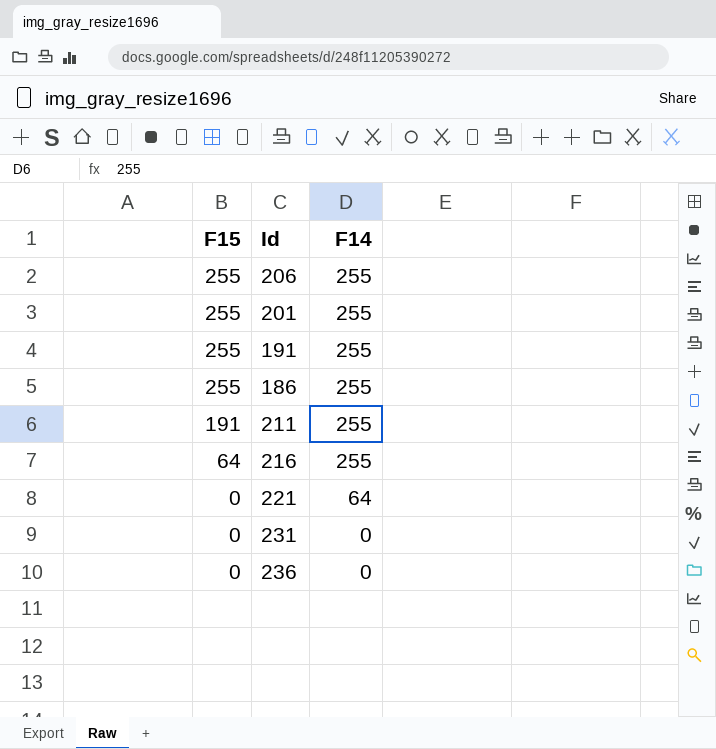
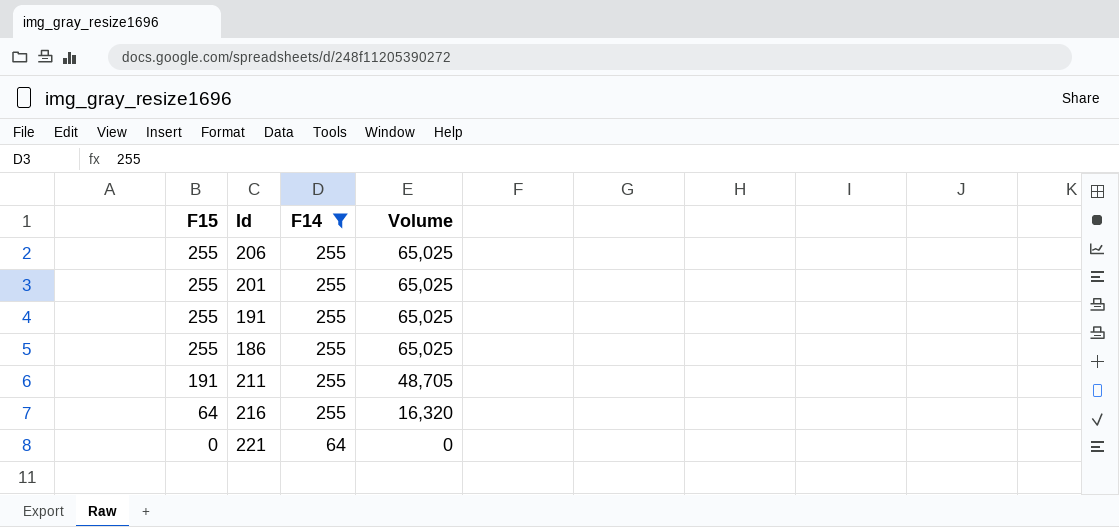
filter: none -> F14 != 0
column Volume | formula: none -> [F15] * [F14]

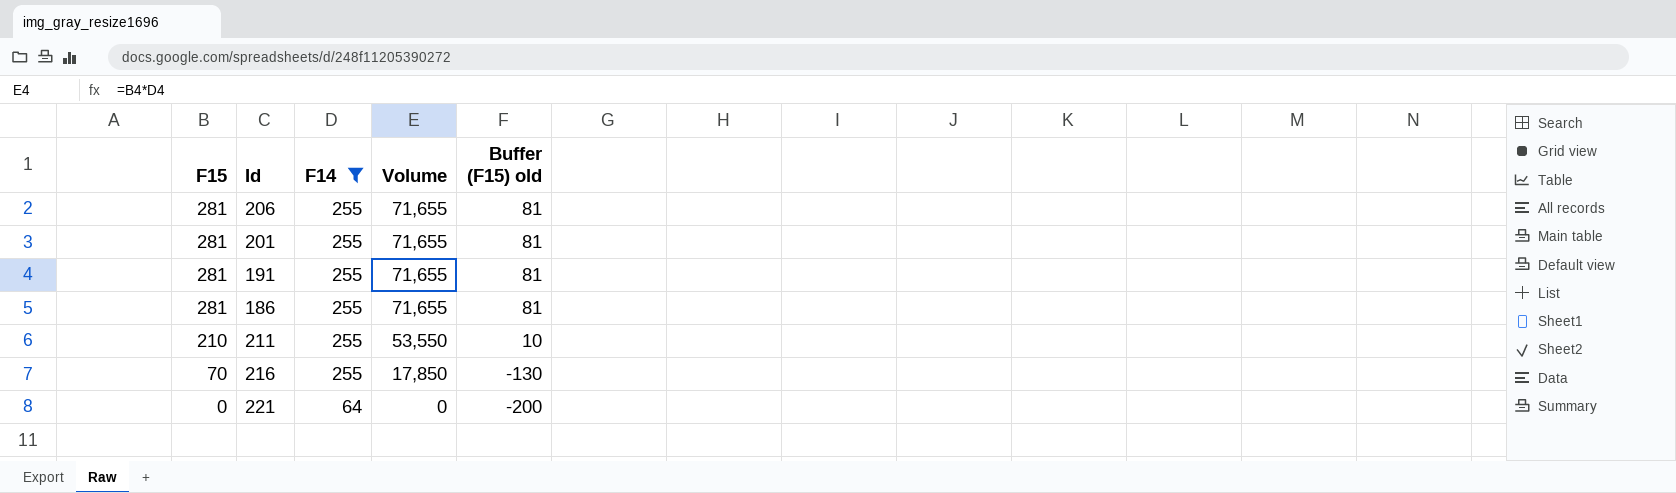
column Buffer (F15) old | formula: none -> [F15] - 200
206 | F15: 255 -> 281
206 | Volume: 65,025 -> 71,655
201 | F15: 255 -> 281
201 | Volume: 65,025 -> 71,655
191 | F15: 255 -> 281
191 | Volume: 65,025 -> 71,655
186 | F15: 255 -> 281
186 | Volume: 65,025 -> 71,655
211 | F15: 191 -> 210
211 | Volume: 48,705 -> 53,550
216 | F15: 64 -> 70
216 | Volume: 16,320 -> 17,850

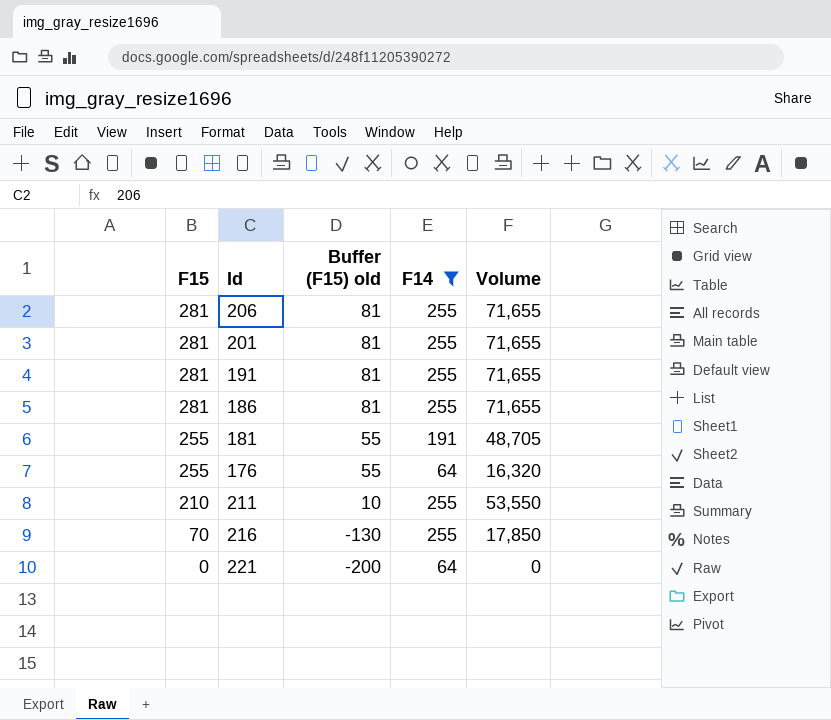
column Buffer (F15) old | position: 5 -> 3
row 181: none -> 255 | 55 | 191 | 48,705
row 176: none -> 255 | 55 | 64 | 16,320

